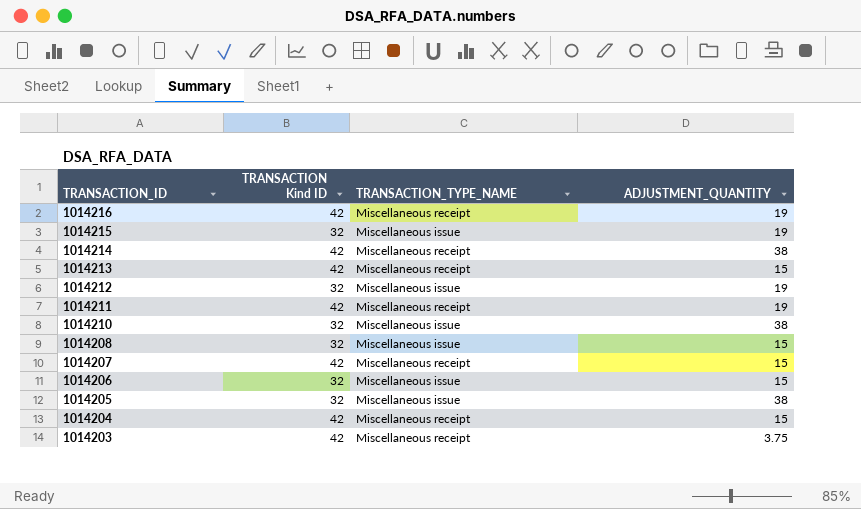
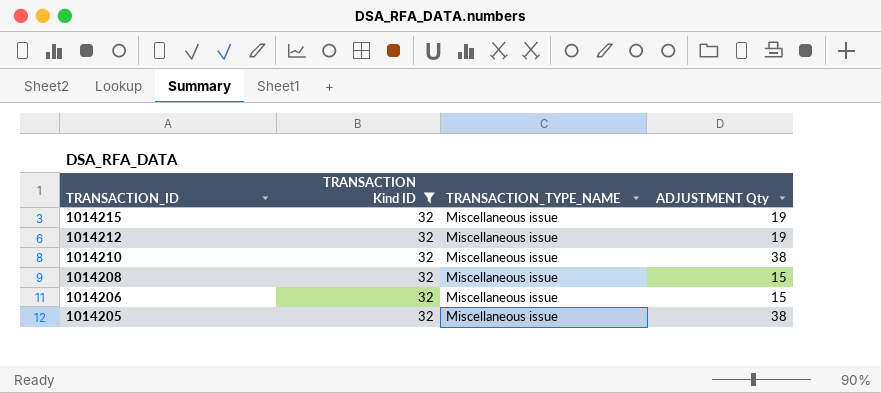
filter: none -> TRANSACTION Kind ID = 32
column name: ADJUSTMENT_QUANTITY -> ADJUSTMENT Qty

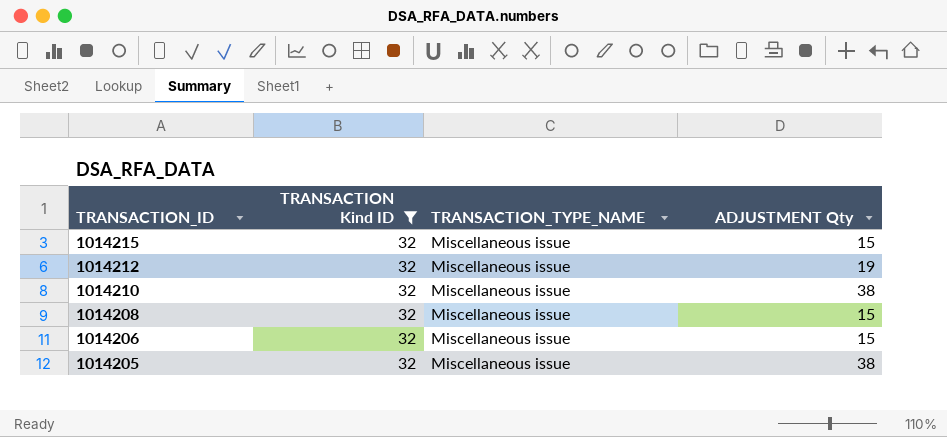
1014215 | ADJUSTMENT Qty: 19 -> 15

